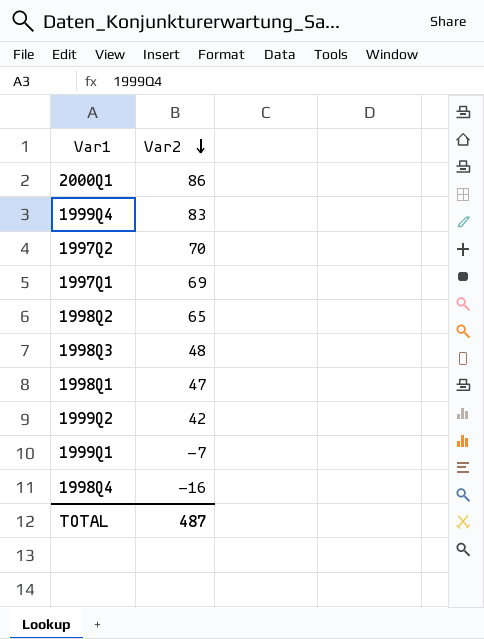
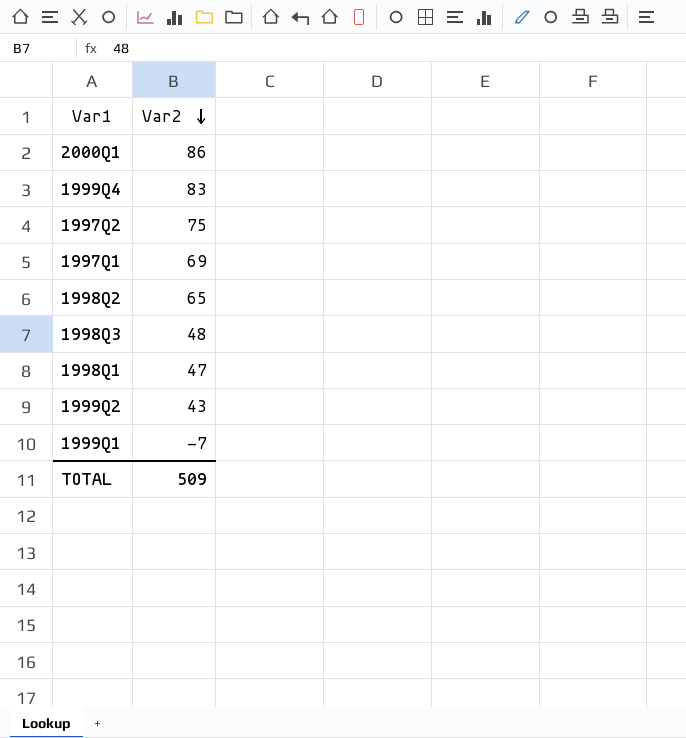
row 1998Q4: -16 -> none
1997Q2 | Var2: 70 -> 75
1999Q2 | Var2: 42 -> 43
TOTAL | Var2: 487 -> 509

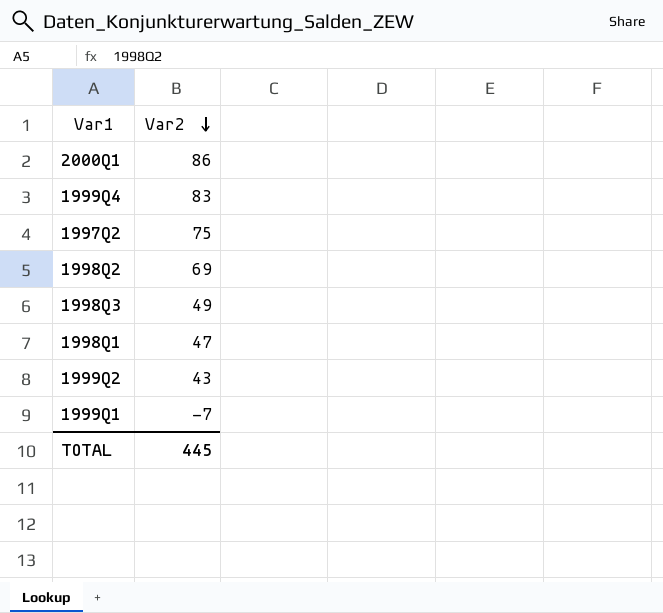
row 1997Q1: 69 -> none
1998Q2 | Var2: 65 -> 69
1998Q3 | Var2: 48 -> 49
TOTAL | Var2: 509 -> 445

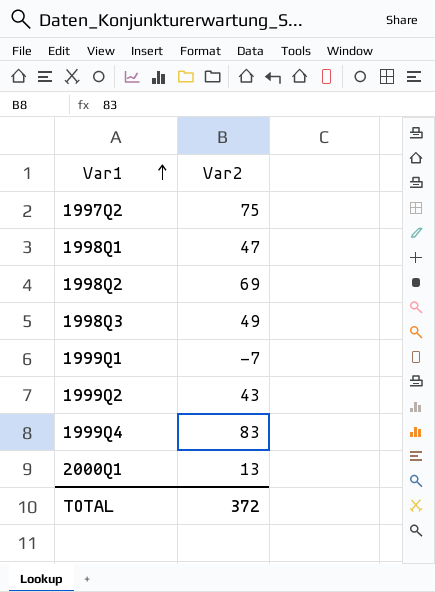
row order: Var2 descending -> Var1 ascending
2000Q1 | Var2: 86 -> 13
TOTAL | Var2: 445 -> 372

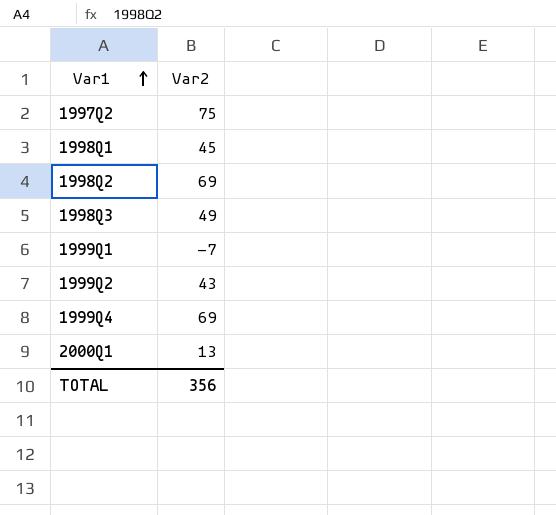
1998Q1 | Var2: 47 -> 45
1999Q4 | Var2: 83 -> 69
TOTAL | Var2: 372 -> 356

